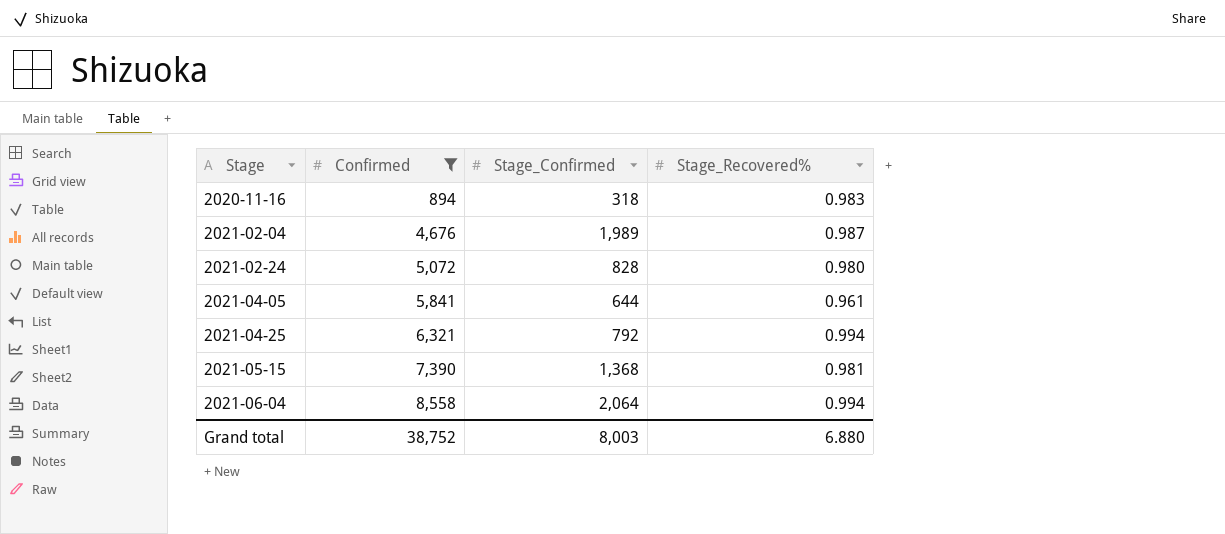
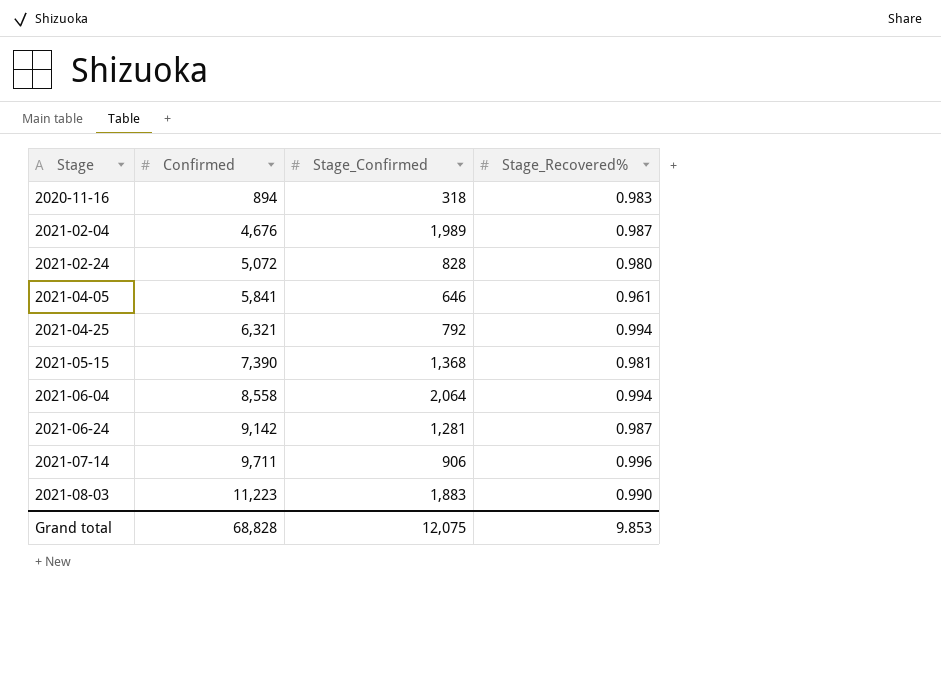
filter: Confirmed <= 8,558 -> none
2021-04-05 | Stage_Confirmed: 644 -> 646
Grand total | Confirmed: 38,752 -> 68,828
Grand total | Stage_Confirmed: 8,003 -> 12,075
Grand total | Stage_Recovered%: 6.880 -> 9.853

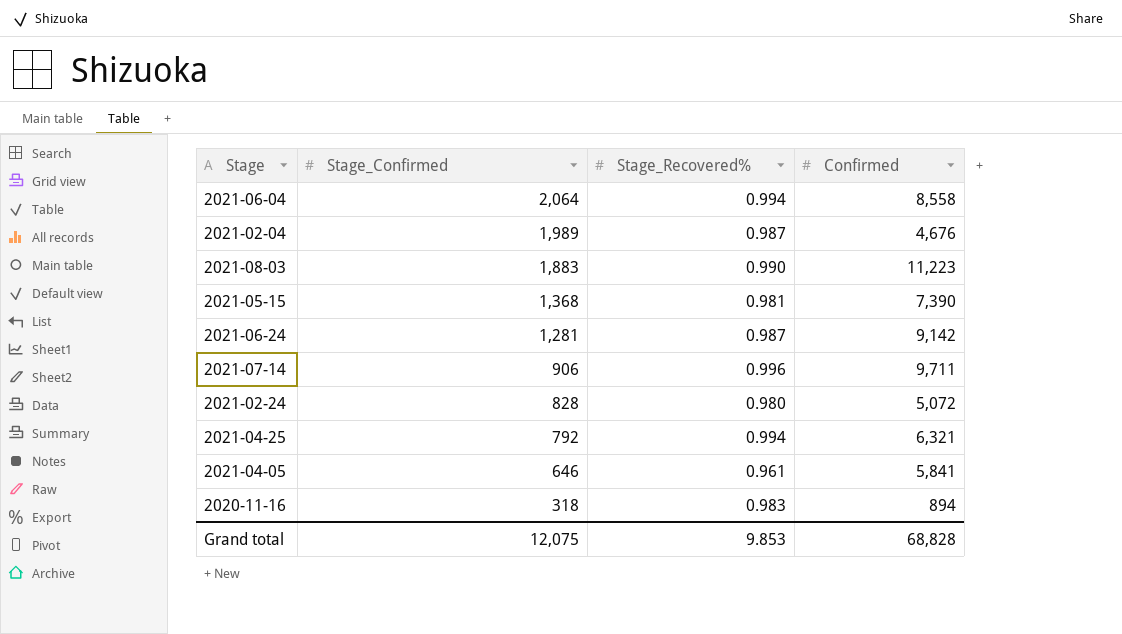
row order: Stage ascending -> Stage_Confirmed descending
column Confirmed | position: 2 -> 4

